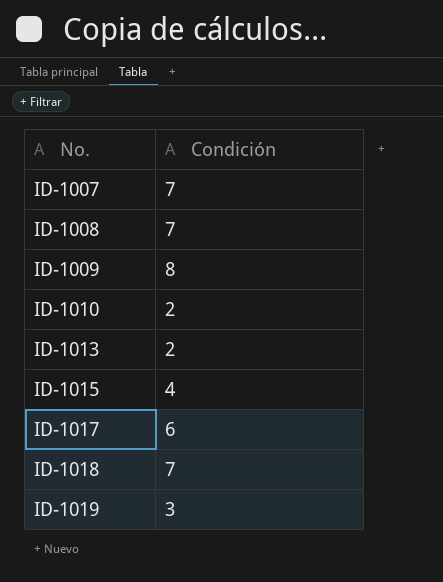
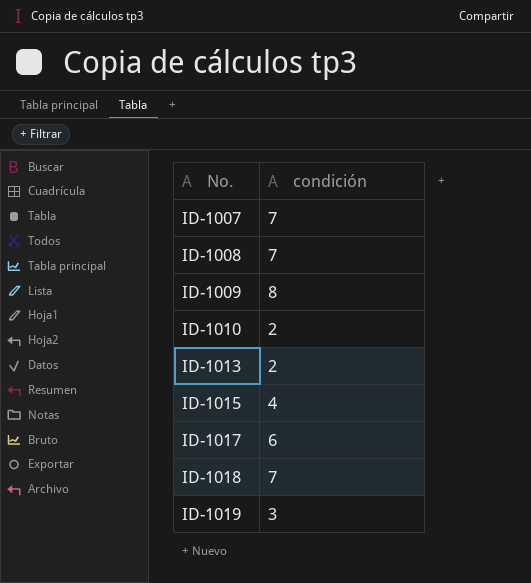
column name: Condición -> condición

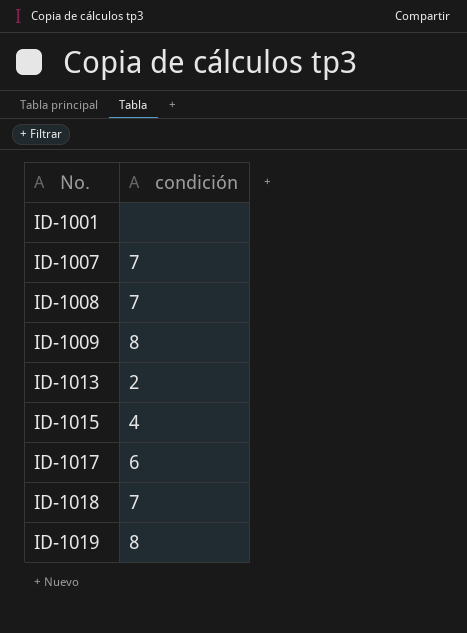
row ID-1010: 2 -> none
row ID-1001: none -> none
ID-1019 | condición: 3 -> 8

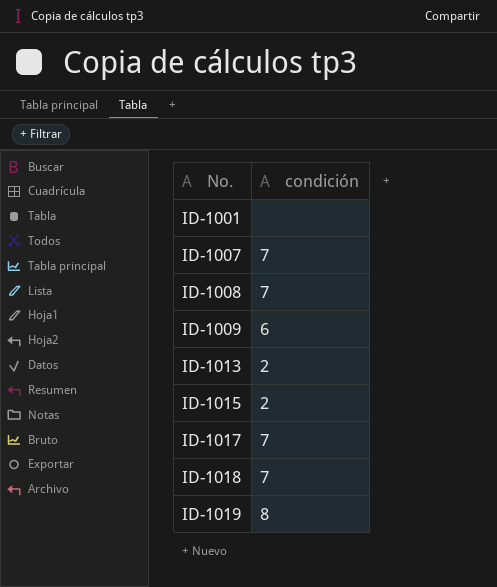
ID-1009 | condición: 8 -> 6
ID-1015 | condición: 4 -> 2
ID-1017 | condición: 6 -> 7

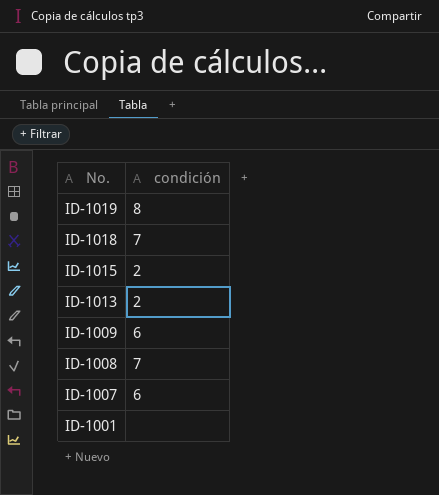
row order: No. ascending -> No. descending
row ID-1017: 7 -> none
ID-1007 | condición: 7 -> 6

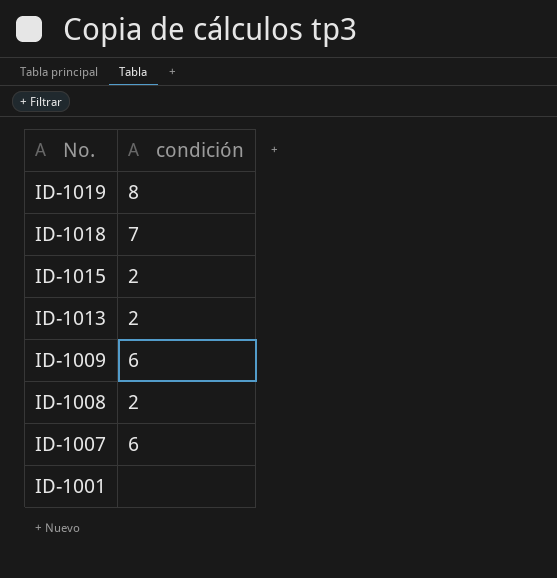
ID-1008 | condición: 7 -> 2

